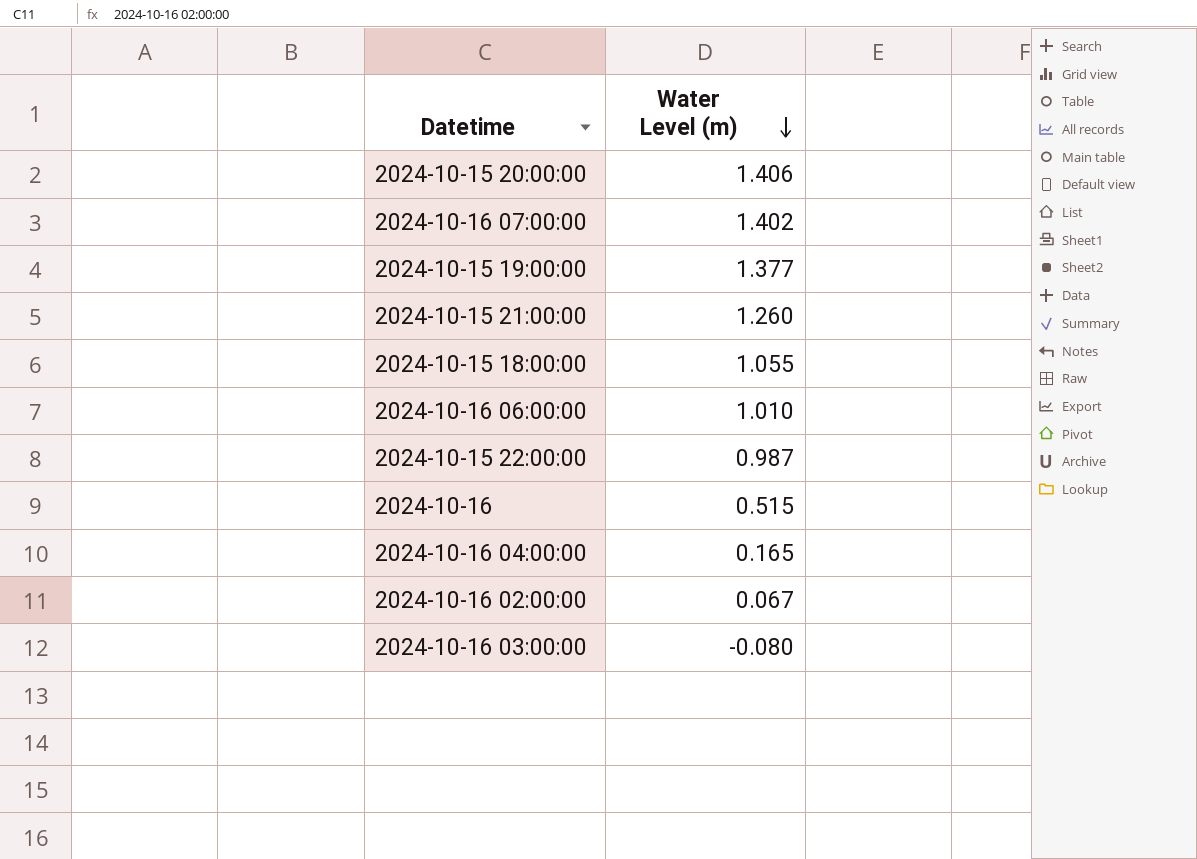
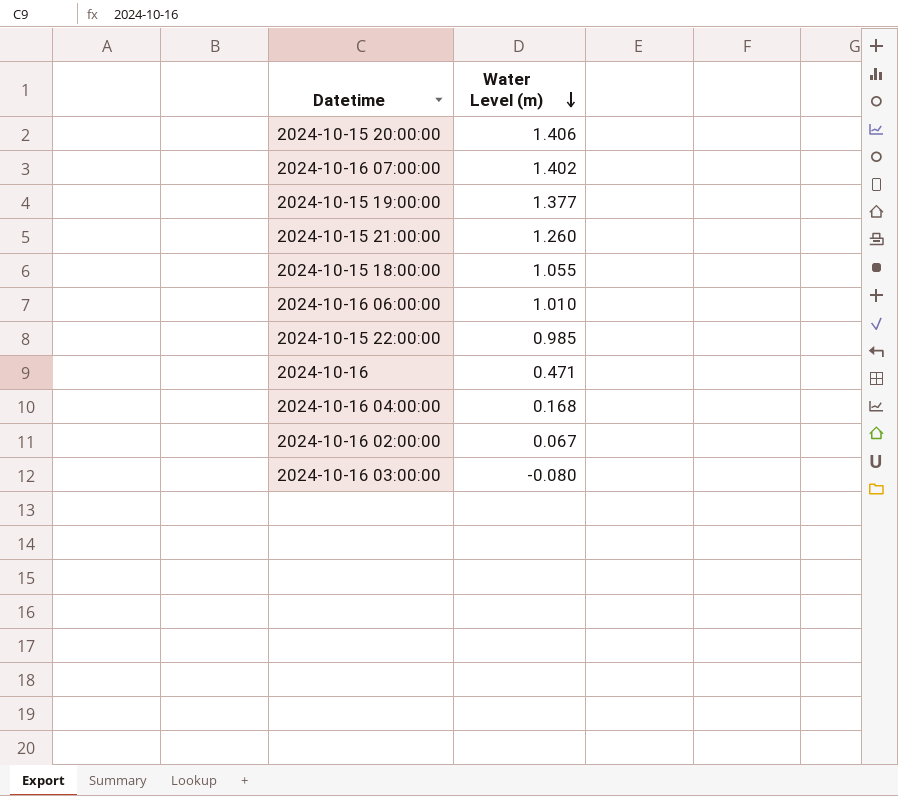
2024-10-15 22:00:00 | Water Level (m): 0.987 -> 0.985
2024-10-16 | Water Level (m): 0.515 -> 0.471
2024-10-16 04:00:00 | Water Level (m): 0.165 -> 0.168

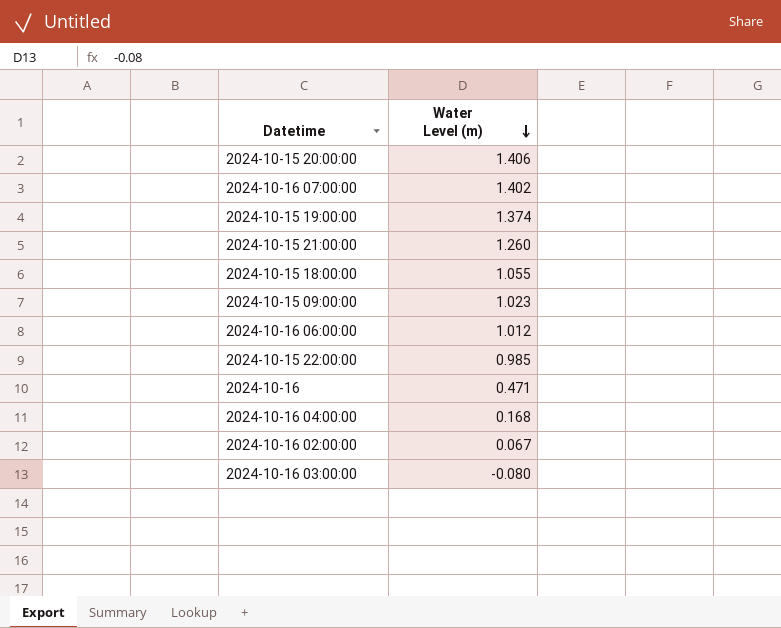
2024-10-15 19:00:00 | Water Level (m): 1.377 -> 1.374
row 2024-10-15 09:00:00: none -> 1.023
2024-10-16 06:00:00 | Water Level (m): 1.010 -> 1.012

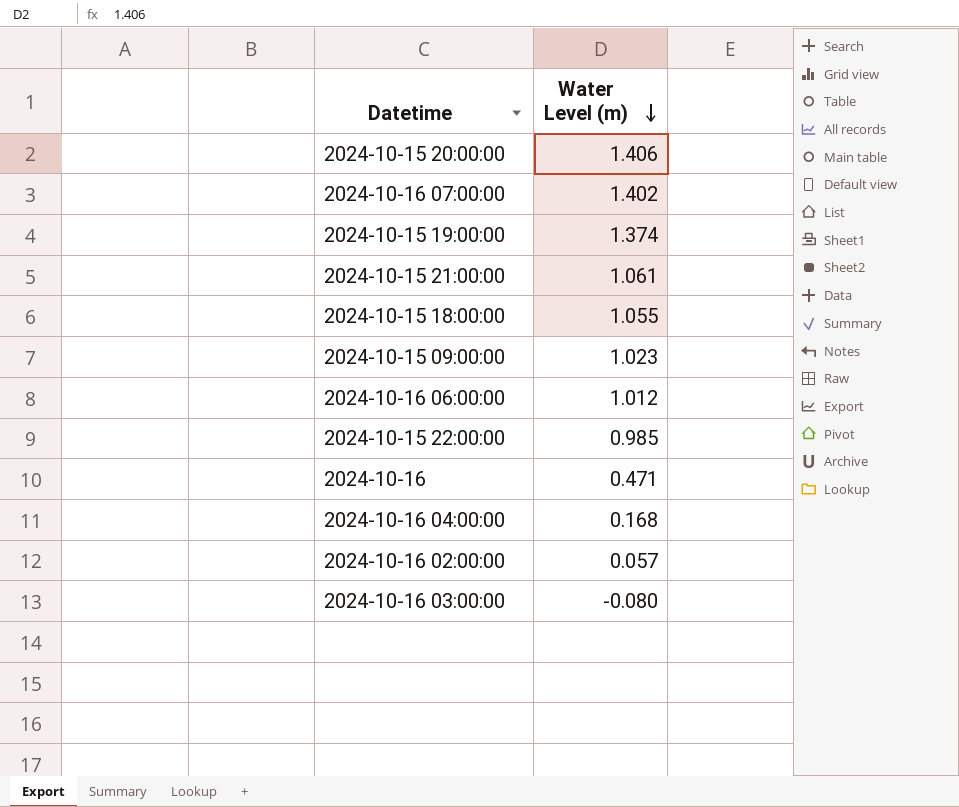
2024-10-15 21:00:00 | Water Level (m): 1.260 -> 1.061
2024-10-16 02:00:00 | Water Level (m): 0.067 -> 0.057

